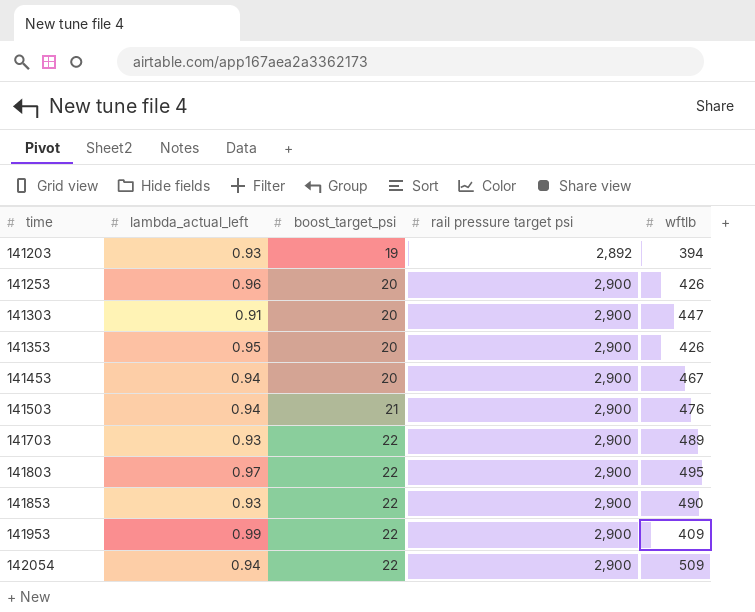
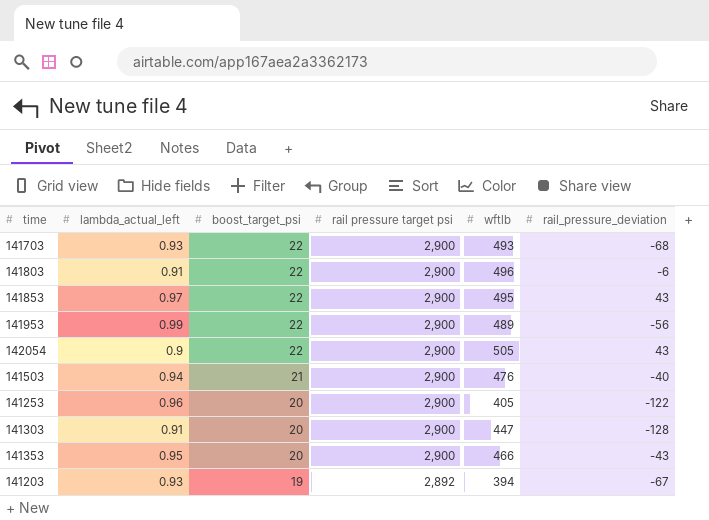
row order: time ascending -> boost_target_psi descending
column rail_pressure_deviation | position: none -> 6
row 141453: 0.94 | 20 | 2,900 | 467 -> none
141703 | wftlb: 489 -> 493
141803 | lambda_actual_left: 0.97 -> 0.91
141803 | wftlb: 495 -> 496
141853 | lambda_actual_left: 0.93 -> 0.97
141853 | wftlb: 490 -> 495
141953 | wftlb: 409 -> 489
142054 | lambda_actual_left: 0.94 -> 0.9
142054 | wftlb: 509 -> 505
141253 | wftlb: 426 -> 405
141353 | wftlb: 426 -> 466

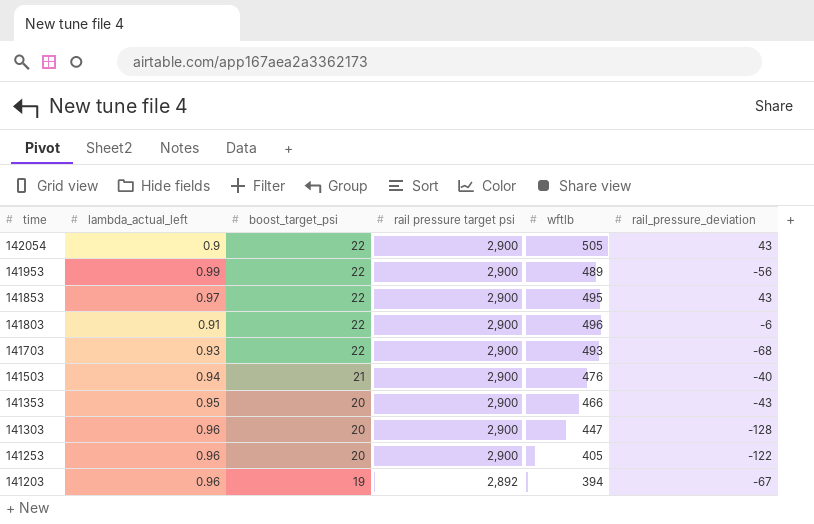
row order: boost_target_psi descending -> time descending
141303 | lambda_actual_left: 0.91 -> 0.96
141203 | lambda_actual_left: 0.93 -> 0.96

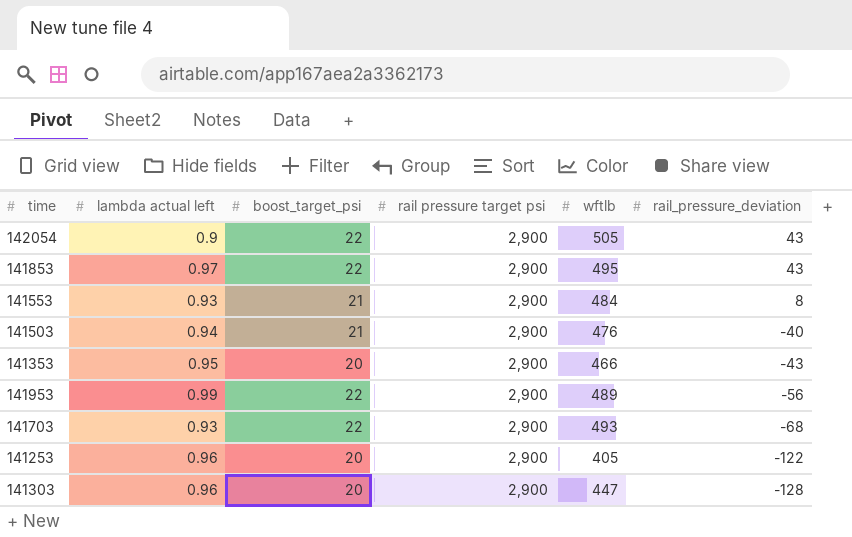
row order: time descending -> rail_pressure_deviation descending
column name: lambda_actual_left -> lambda actual left
row 141803: 0.91 | 22 | 2,900 | 496 | -6 -> none
row 141203: 0.96 | 19 | 2,892 | 394 | -67 -> none
row 141553: none -> 0.93 | 21 | 2,900 | 484 | 8

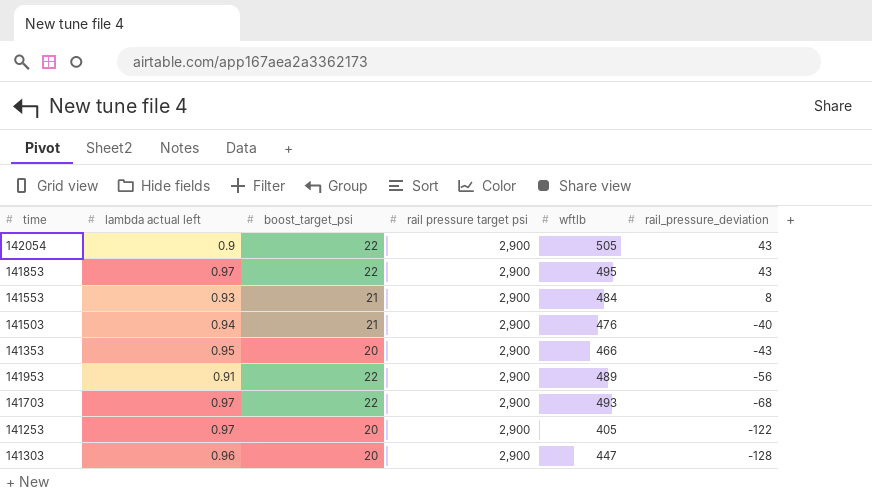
141953 | lambda actual left: 0.99 -> 0.91
141703 | lambda actual left: 0.93 -> 0.97
141253 | lambda actual left: 0.96 -> 0.97

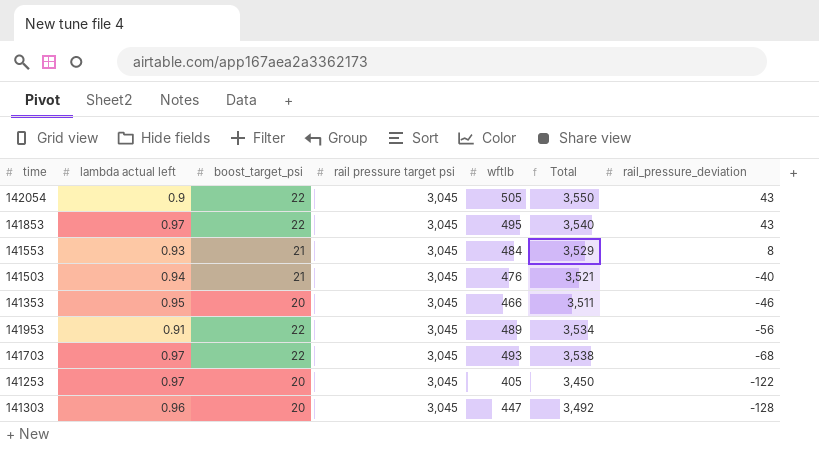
column Total | formula: none -> [rail pressure target psi] + [wftlb]
142054 | rail pressure target psi: 2,900 -> 3,045
141853 | rail pressure target psi: 2,900 -> 3,045
141553 | rail pressure target psi: 2,900 -> 3,045
141503 | rail pressure target psi: 2,900 -> 3,045
141353 | rail pressure target psi: 2,900 -> 3,045
141353 | rail_pressure_deviation: -43 -> -46
141953 | rail pressure target psi: 2,900 -> 3,045
141703 | rail pressure target psi: 2,900 -> 3,045
141253 | rail pressure target psi: 2,900 -> 3,045
141303 | rail pressure target psi: 2,900 -> 3,045

